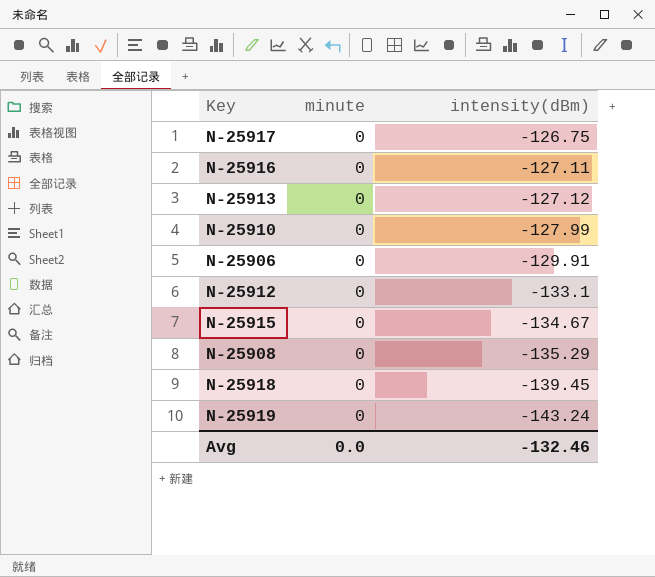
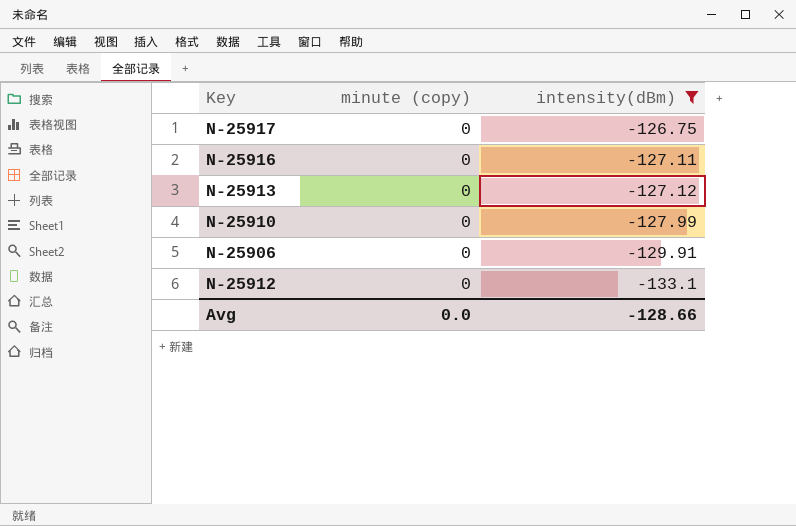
filter: none -> intensity(dBm) >= -133.1
column name: minute -> minute (copy)
Avg | intensity(dBm): -132.46 -> -128.66

